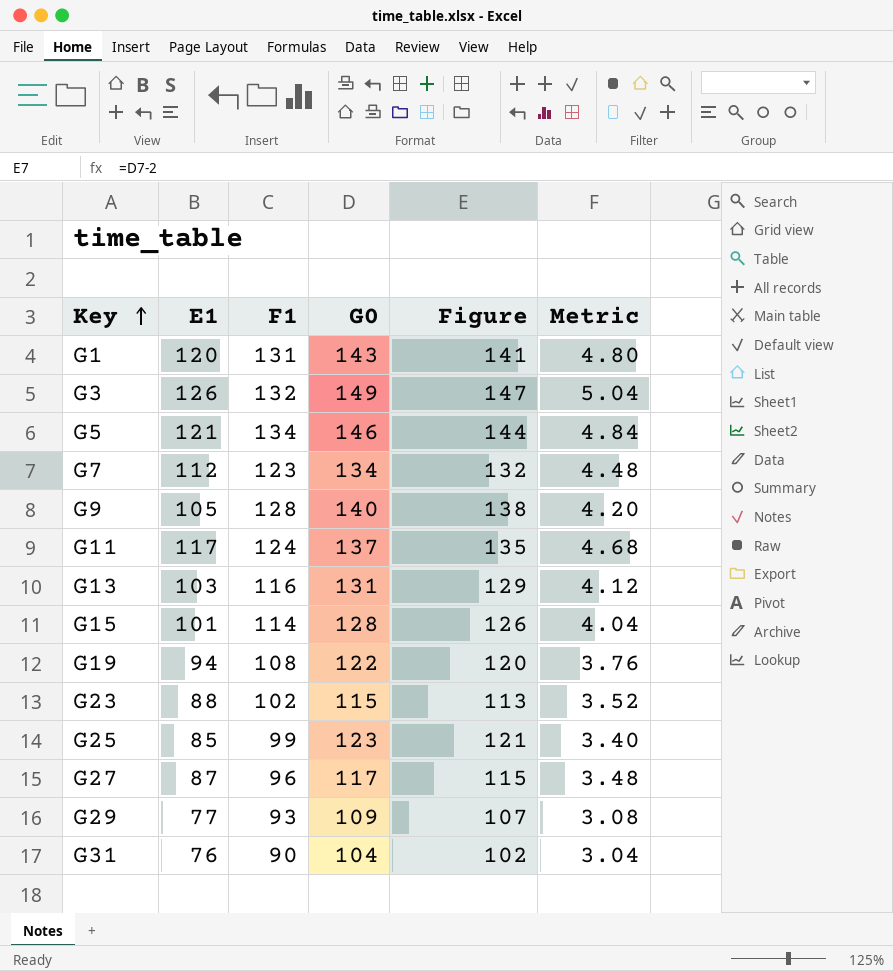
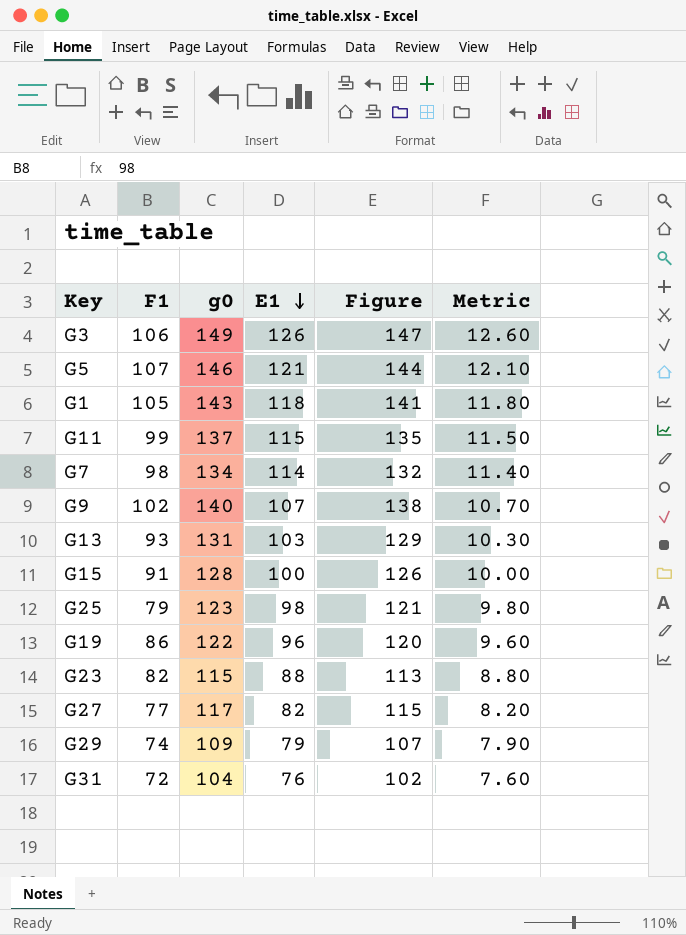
row order: Key ascending -> E1 descending
column name: G0 -> g0
column E1 | position: 2 -> 4
column Metric | formula: [E1] * 0.04 -> [E1] * 0.1
G3 | F1: 132 -> 106
G5 | F1: 134 -> 107
G1 | F1: 131 -> 105
G1 | E1: 120 -> 118
G11 | F1: 124 -> 99
G11 | E1: 117 -> 115
G7 | F1: 123 -> 98
G7 | E1: 112 -> 114
G9 | F1: 128 -> 102
G9 | E1: 105 -> 107
G13 | F1: 116 -> 93
G15 | F1: 114 -> 91
G15 | E1: 101 -> 100
G25 | F1: 99 -> 79
G25 | E1: 85 -> 98
G19 | F1: 108 -> 86
G19 | E1: 94 -> 96
G23 | F1: 102 -> 82
G27 | F1: 96 -> 77
G27 | E1: 87 -> 82
G29 | F1: 93 -> 74
G29 | E1: 77 -> 79
G31 | F1: 90 -> 72

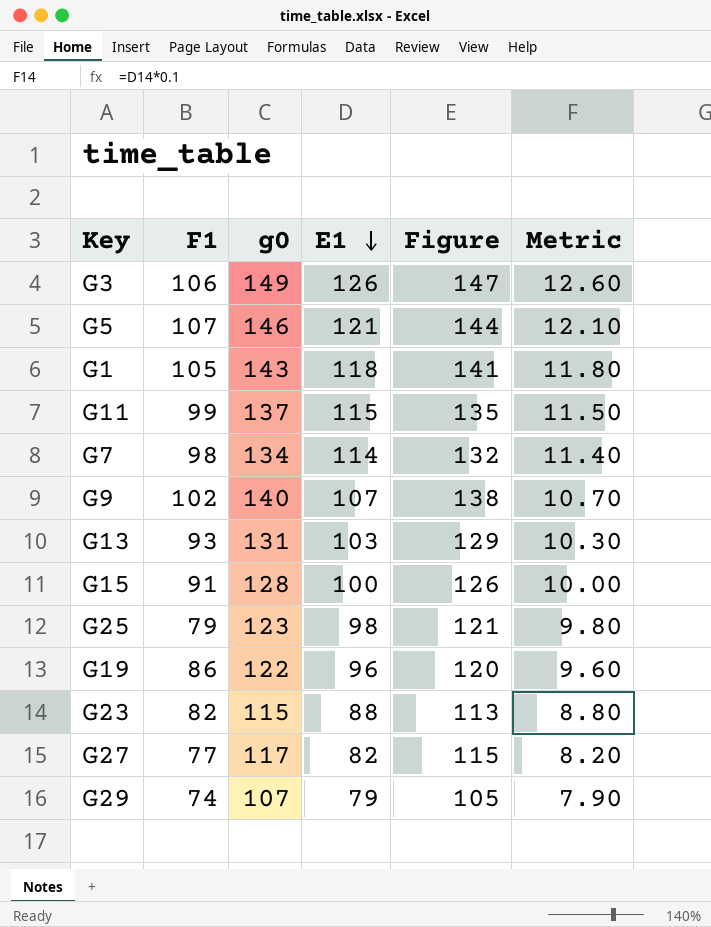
row G31: 72 | 104 | 76 | 102 | 7.60 -> none
G29 | g0: 109 -> 107
G29 | Figure: 107 -> 105

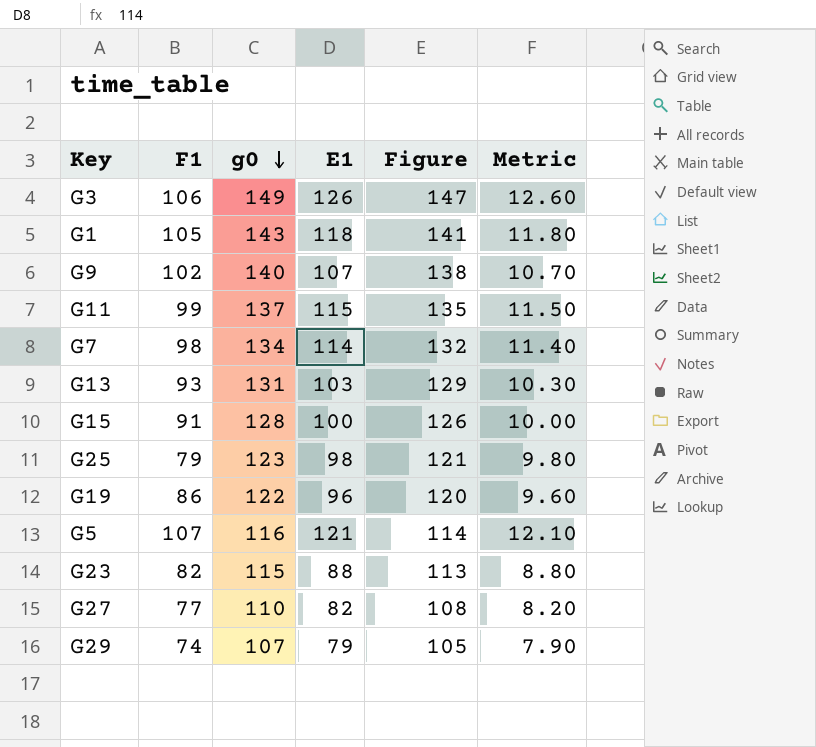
row order: E1 descending -> g0 descending
G5 | g0: 146 -> 116
G5 | Figure: 144 -> 114
G27 | g0: 117 -> 110
G27 | Figure: 115 -> 108

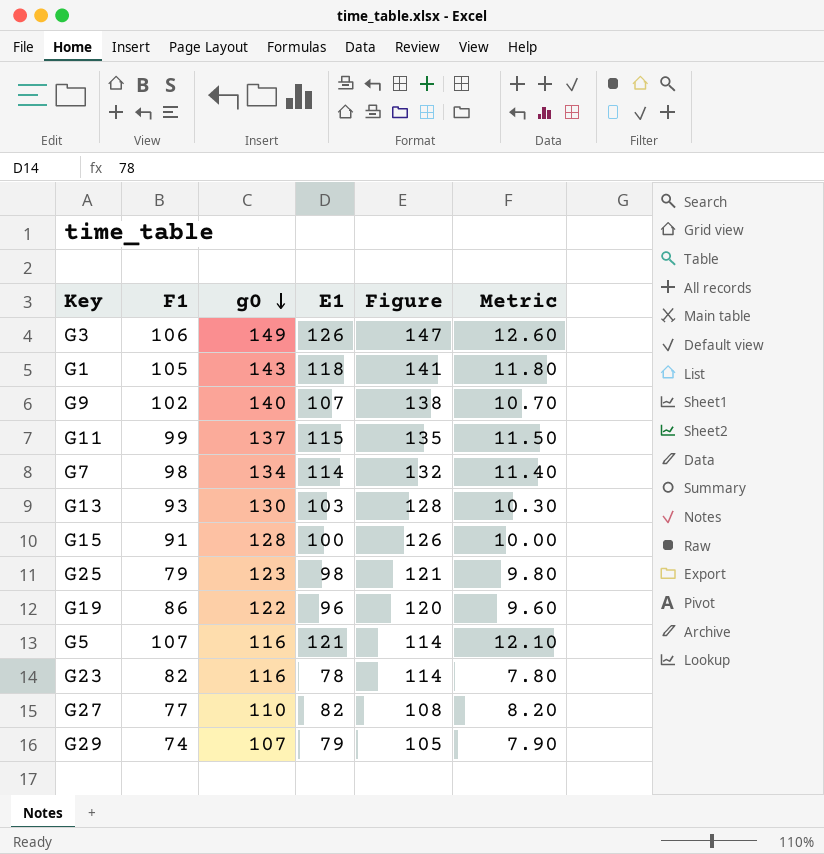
G13 | g0: 131 -> 130
G13 | Figure: 129 -> 128
G23 | g0: 115 -> 116
G23 | E1: 88 -> 78
G23 | Figure: 113 -> 114
G23 | Metric: 8.80 -> 7.80

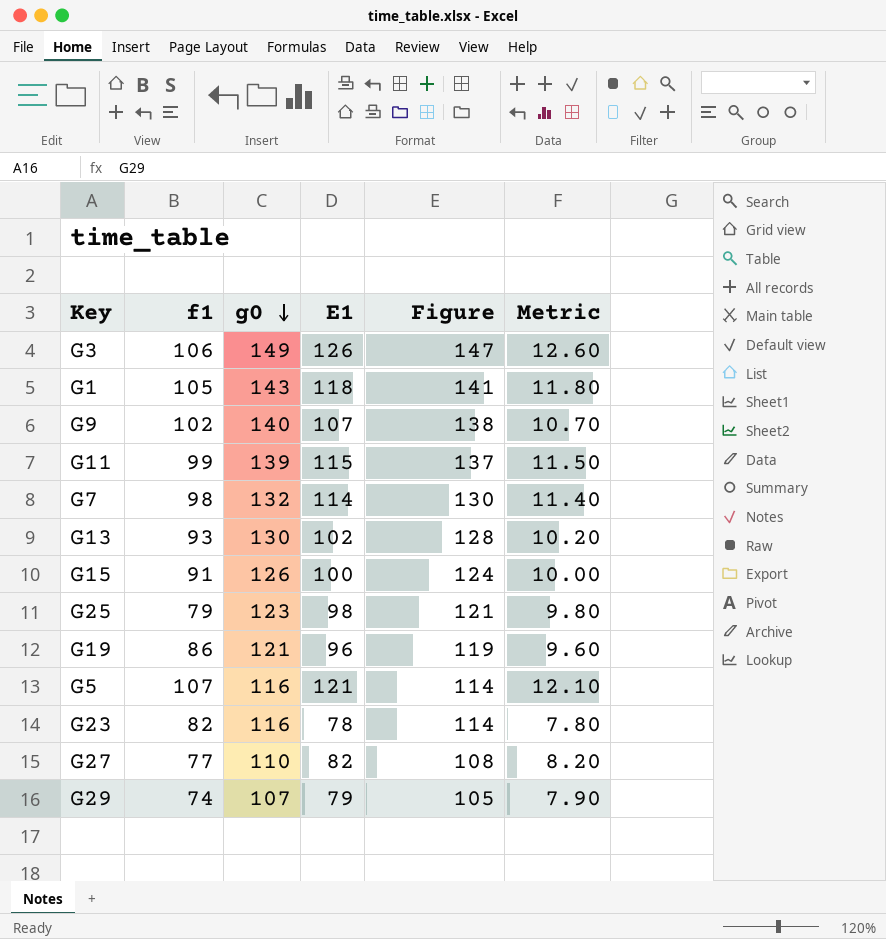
column name: F1 -> f1
G11 | g0: 137 -> 139
G11 | Figure: 135 -> 137
G7 | g0: 134 -> 132
G7 | Figure: 132 -> 130
G13 | E1: 103 -> 102
G13 | Metric: 10.30 -> 10.20
G15 | g0: 128 -> 126
G15 | Figure: 126 -> 124
G19 | g0: 122 -> 121
G19 | Figure: 120 -> 119

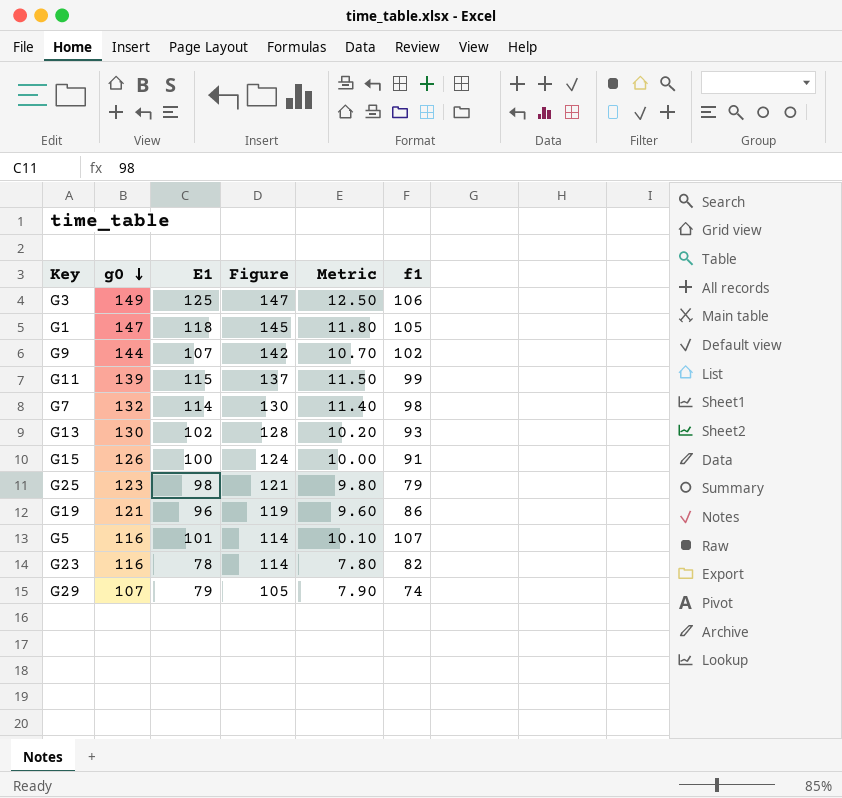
column f1 | position: 2 -> 6
row G27: 77 | 110 | 82 | 108 | 8.20 -> none
G3 | E1: 126 -> 125
G3 | Metric: 12.60 -> 12.50
G1 | g0: 143 -> 147
G1 | Figure: 141 -> 145
G9 | g0: 140 -> 144
G9 | Figure: 138 -> 142
G5 | E1: 121 -> 101
G5 | Metric: 12.10 -> 10.10

